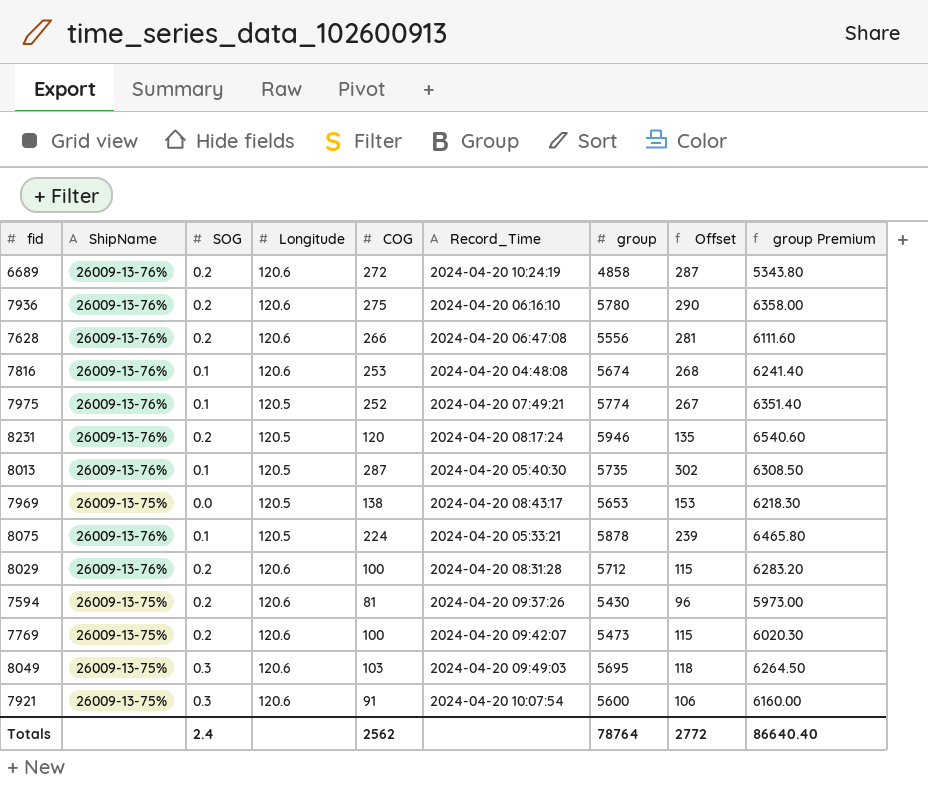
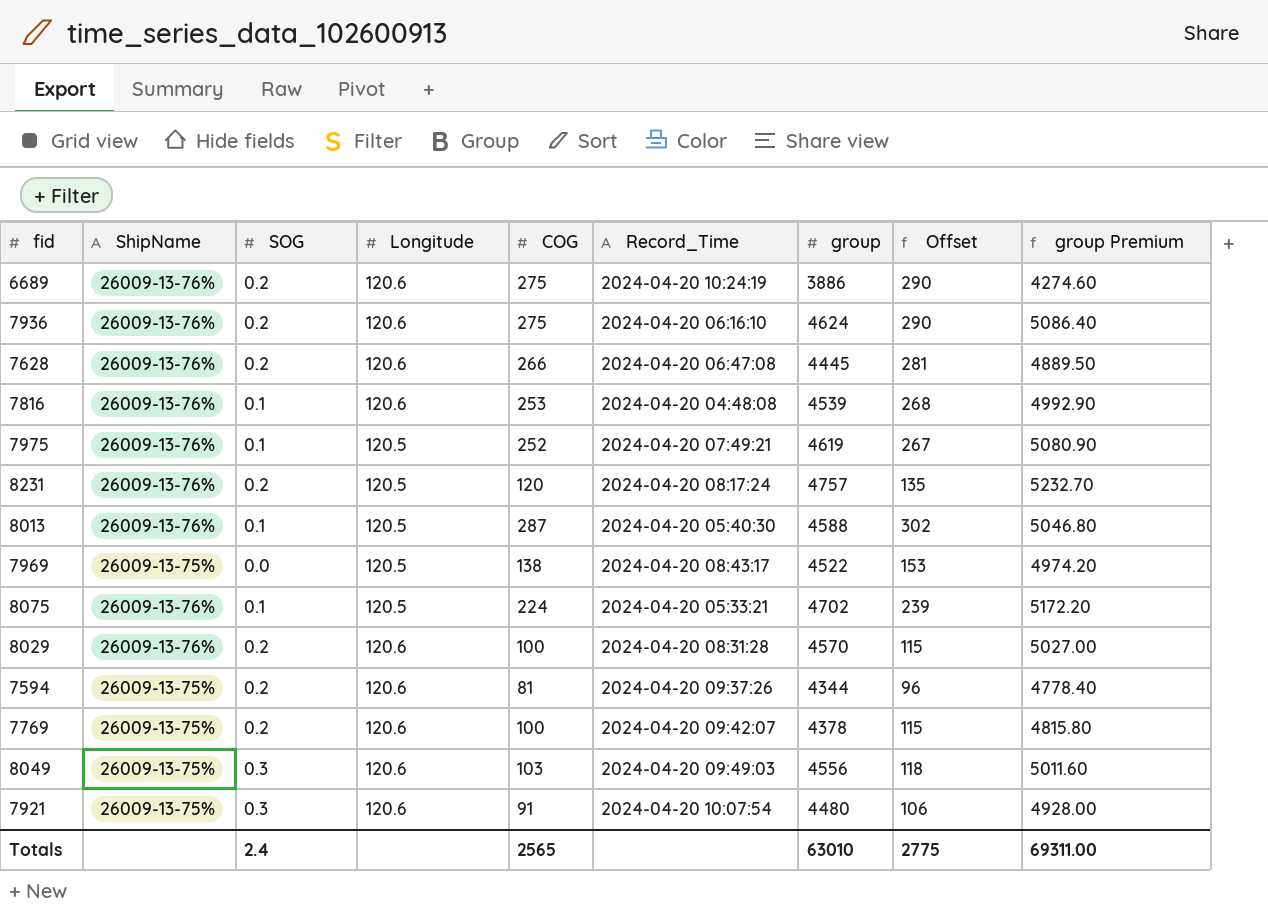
6689 | COG: 272 -> 275
6689 | group: 4858 -> 3886
6689 | Offset: 287 -> 290
6689 | group Premium: 5343.80 -> 4274.60
7936 | group: 5780 -> 4624
7936 | group Premium: 6358.00 -> 5086.40
7628 | group: 5556 -> 4445
7628 | group Premium: 6111.60 -> 4889.50
7816 | group: 5674 -> 4539
7816 | group Premium: 6241.40 -> 4992.90
7975 | group: 5774 -> 4619
7975 | group Premium: 6351.40 -> 5080.90
8231 | group: 5946 -> 4757
8231 | group Premium: 6540.60 -> 5232.70
8013 | group: 5735 -> 4588
8013 | group Premium: 6308.50 -> 5046.80
7969 | group: 5653 -> 4522
7969 | group Premium: 6218.30 -> 4974.20
8075 | group: 5878 -> 4702
8075 | group Premium: 6465.80 -> 5172.20
8029 | group: 5712 -> 4570
8029 | group Premium: 6283.20 -> 5027.00
7594 | group: 5430 -> 4344
7594 | group Premium: 5973.00 -> 4778.40
7769 | group: 5473 -> 4378
7769 | group Premium: 6020.30 -> 4815.80
8049 | group: 5695 -> 4556
8049 | group Premium: 6264.50 -> 5011.60
7921 | group: 5600 -> 4480
7921 | group Premium: 6160.00 -> 4928.00
Totals | COG: 2562 -> 2565
Totals | group: 78764 -> 63010
Totals | Offset: 2772 -> 2775
Totals | group Premium: 86640.40 -> 69311.00

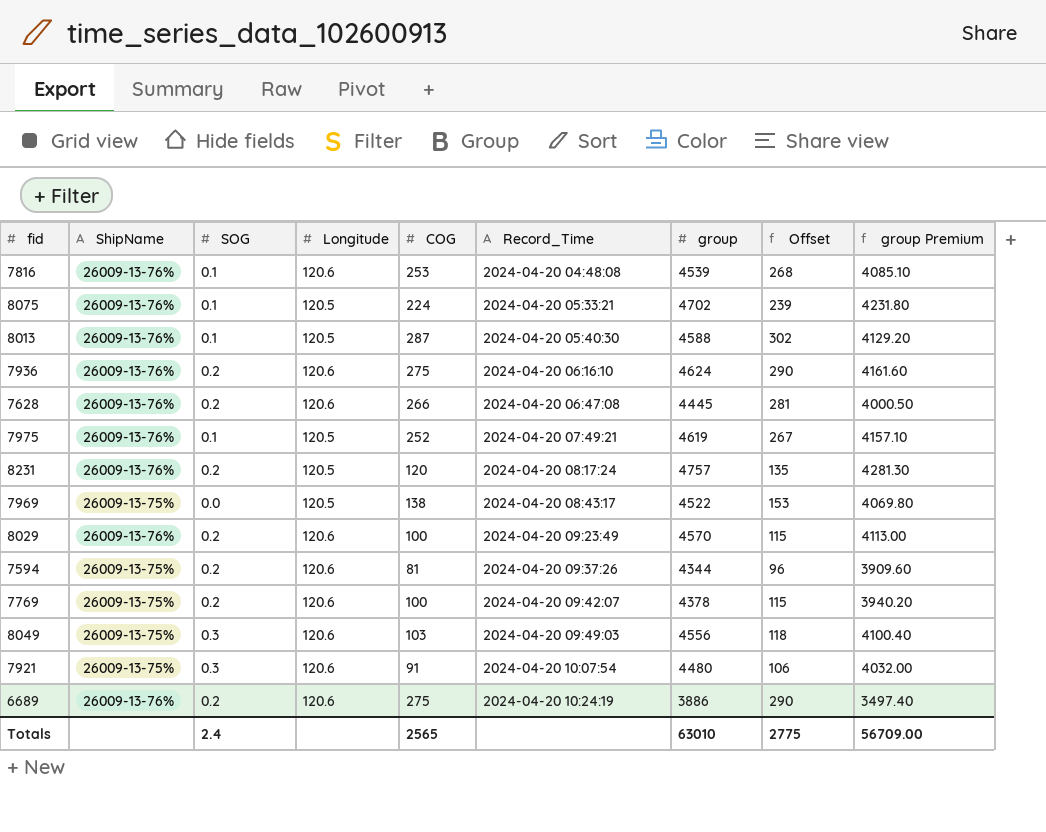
row order: none -> Record_Time ascending
column group Premium | formula: [group] * 1.1 -> [group] * 0.9
8029 | Record_Time: 2024-04-20 08:31:28 -> 2024-04-20 09:23:49
Totals | group Premium: 69311.00 -> 56709.00

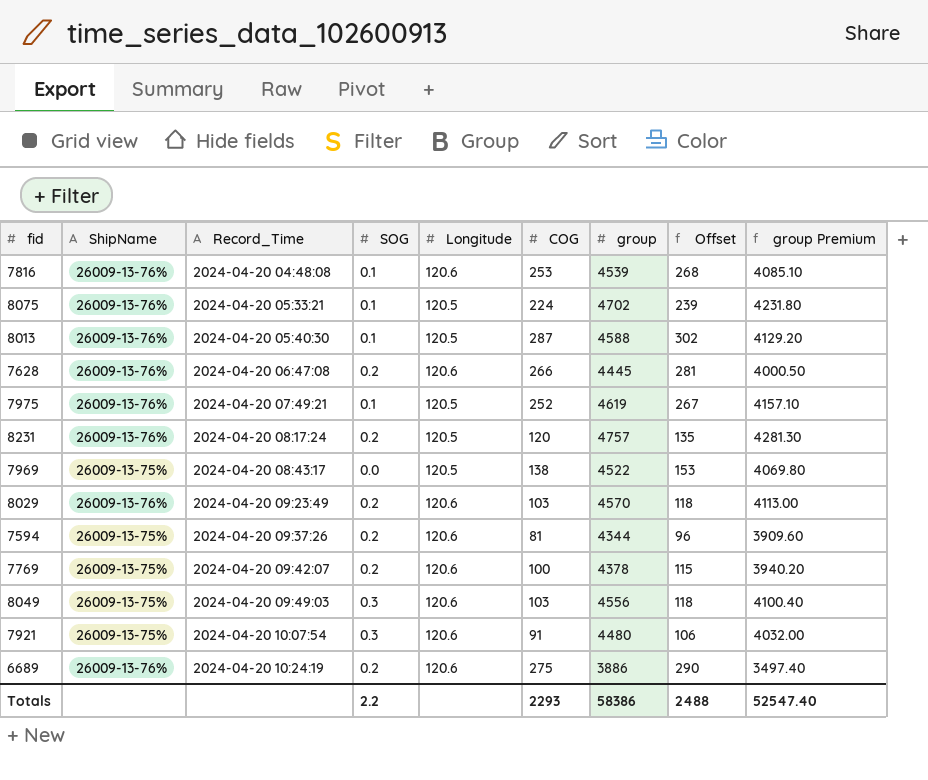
column Record_Time | position: 6 -> 3
row 7936: 26009-13-76% | 0.2 | 120.6 | 275 | 2024-04-20 06:16:10 | 4624 | 290 | 4161.60 -> none
8029 | COG: 100 -> 103
8029 | Offset: 115 -> 118
Totals | SOG: 2.4 -> 2.2
Totals | COG: 2565 -> 2293
Totals | group: 63010 -> 58386
Totals | Offset: 2775 -> 2488
Totals | group Premium: 56709.00 -> 52547.40

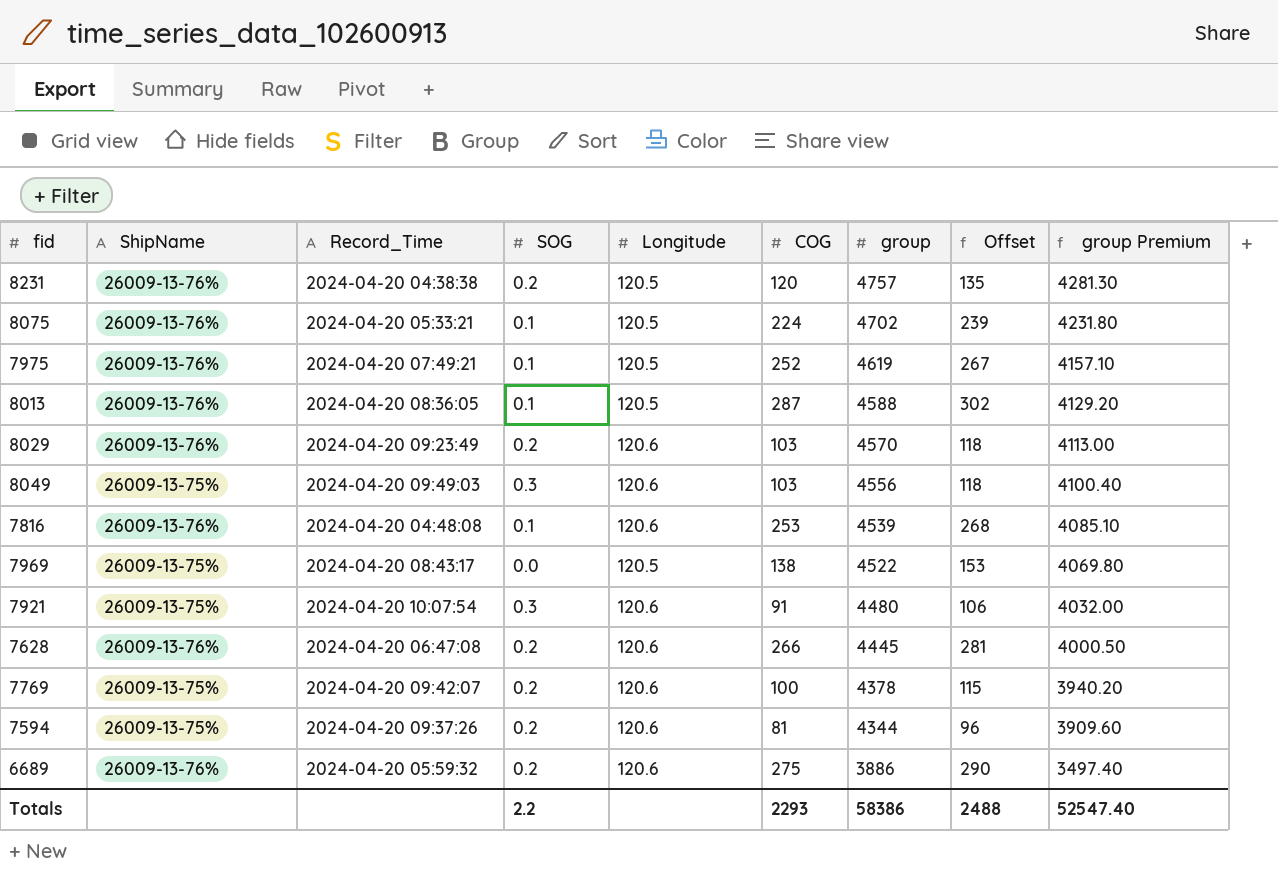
row order: Record_Time ascending -> group descending
8231 | Record_Time: 2024-04-20 08:17:24 -> 2024-04-20 04:38:38
8013 | Record_Time: 2024-04-20 05:40:30 -> 2024-04-20 08:36:05
6689 | Record_Time: 2024-04-20 10:24:19 -> 2024-04-20 05:59:32

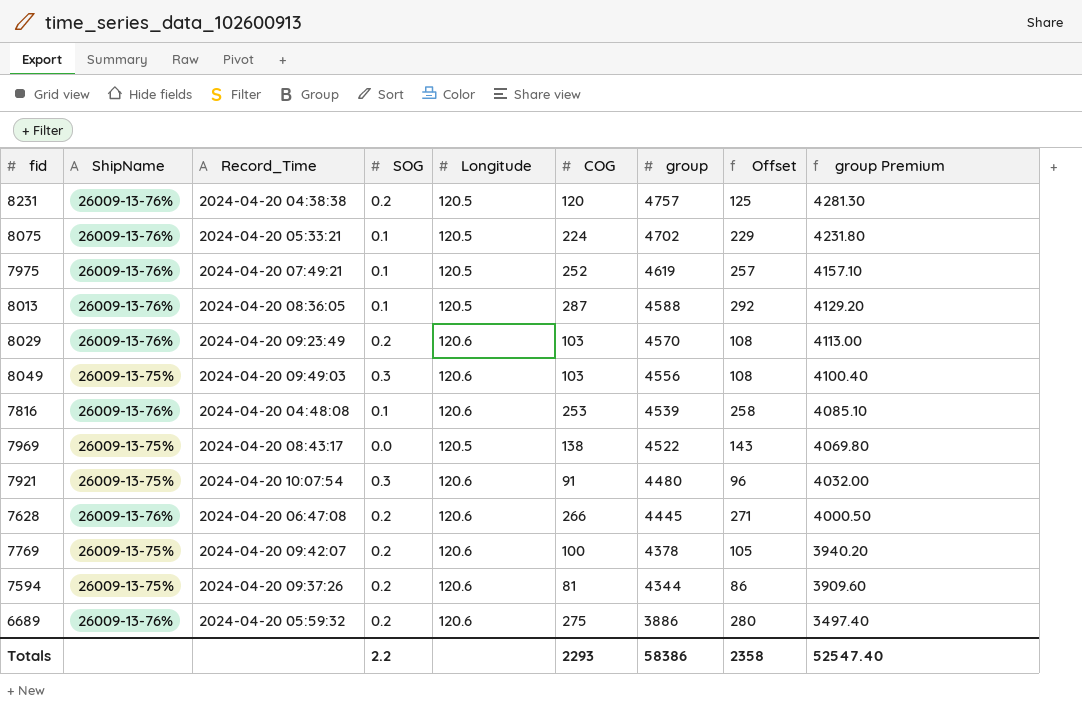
column Offset | formula: [COG] + 15 -> [COG] + 5
Totals | Offset: 2488 -> 2358

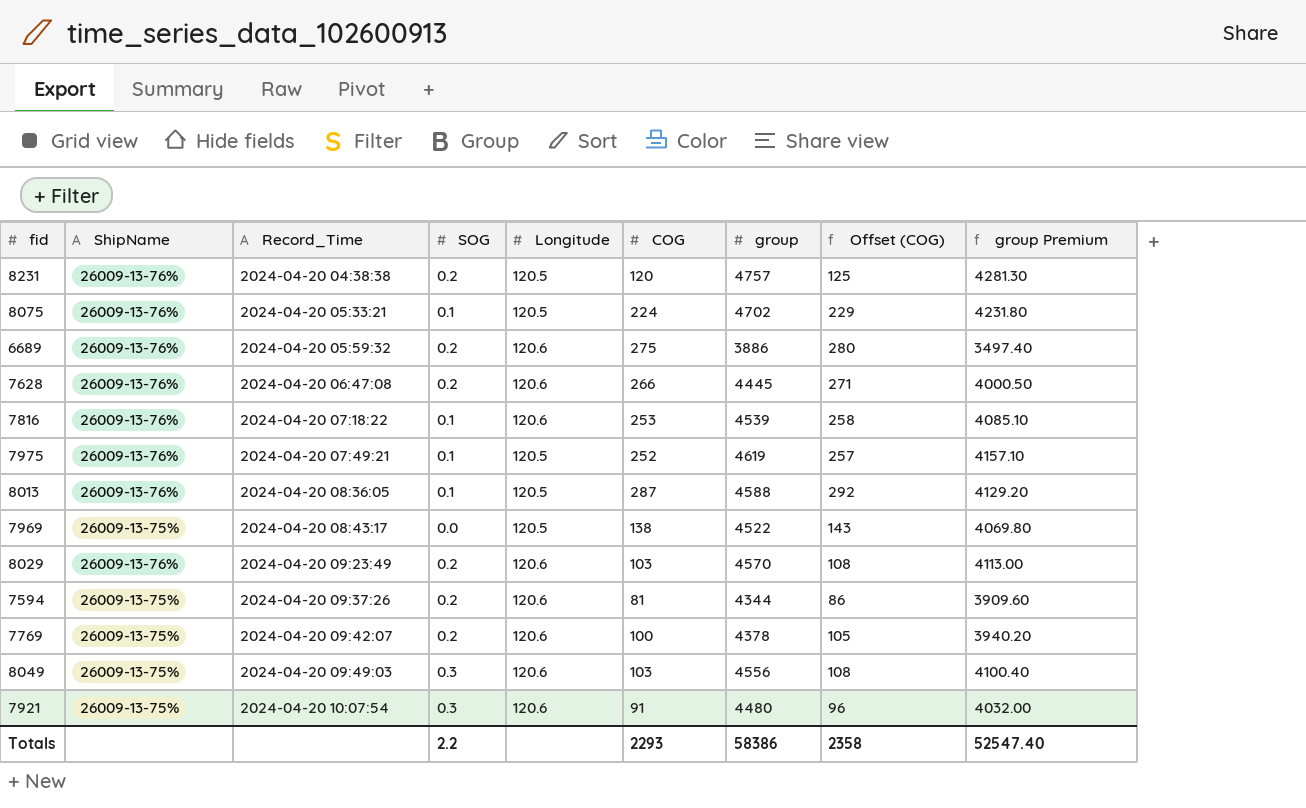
row order: group descending -> Record_Time ascending
column name: Offset -> Offset (COG)
7816 | Record_Time: 2024-04-20 04:48:08 -> 2024-04-20 07:18:22

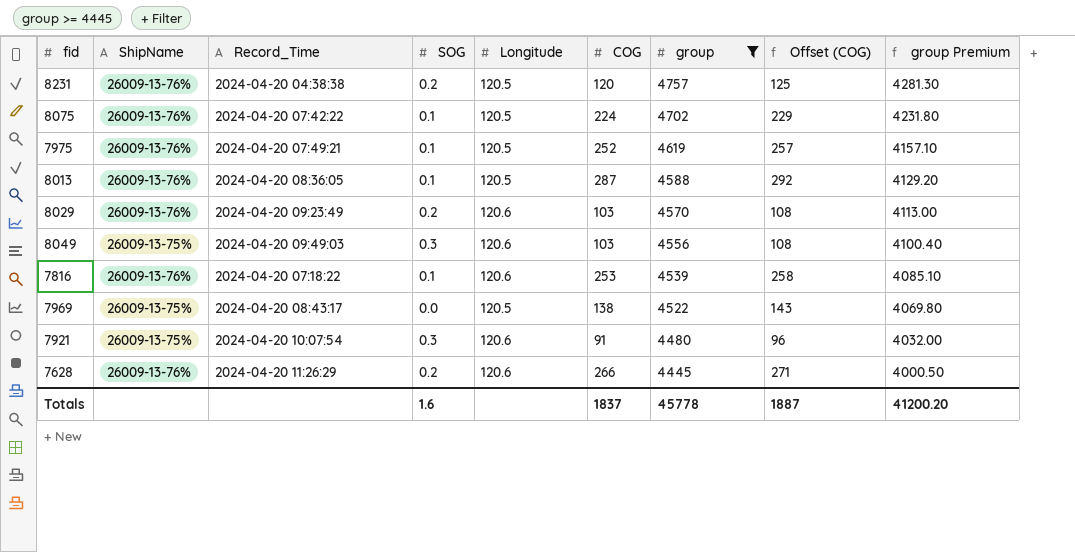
filter: none -> group >= 4445
row order: Record_Time ascending -> group descending
8075 | Record_Time: 2024-04-20 05:33:21 -> 2024-04-20 07:42:22
7628 | Record_Time: 2024-04-20 06:47:08 -> 2024-04-20 11:26:29
Totals | SOG: 2.2 -> 1.6
Totals | COG: 2293 -> 1837
Totals | group: 58386 -> 45778
Totals | Offset (COG): 2358 -> 1887
Totals | group Premium: 52547.40 -> 41200.20

